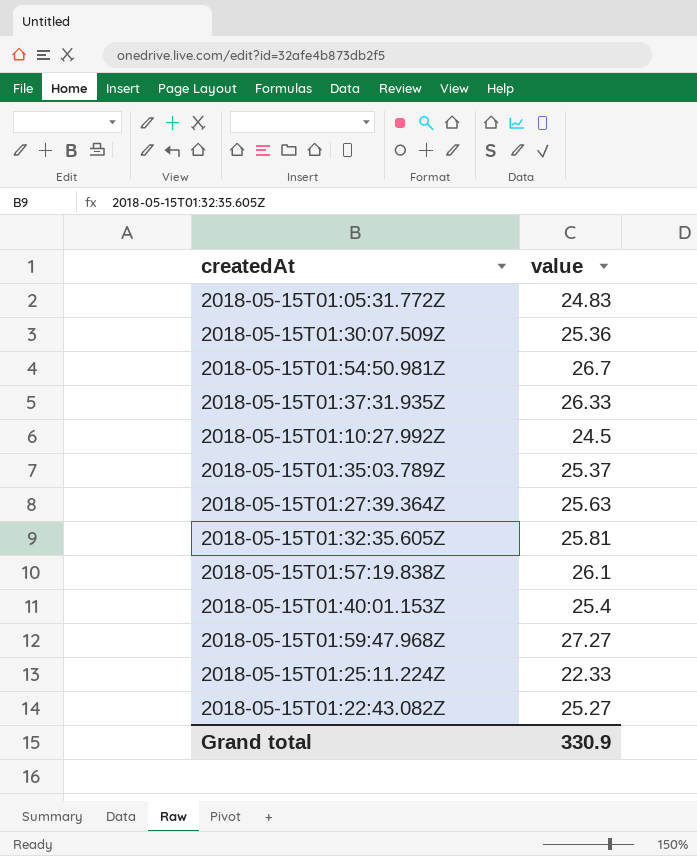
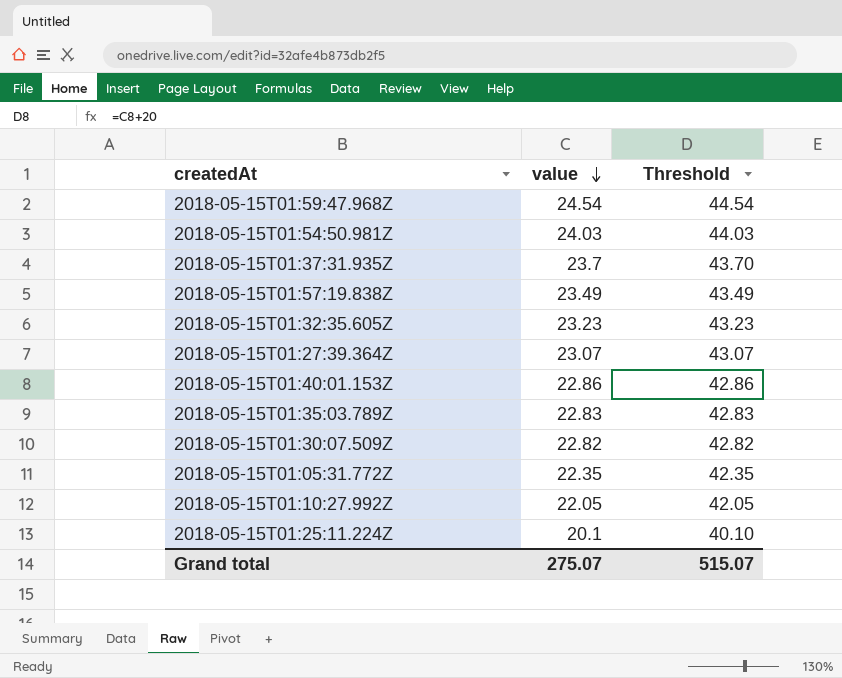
row order: none -> value descending
column Threshold | formula: none -> [value] + 20
row 2018-05-15T01:22:43.082Z: 25.27 -> none
2018-05-15T01:59:47.968Z | value: 27.27 -> 24.54
2018-05-15T01:54:50.981Z | value: 26.7 -> 24.03
2018-05-15T01:37:31.935Z | value: 26.33 -> 23.7
2018-05-15T01:57:19.838Z | value: 26.1 -> 23.49
2018-05-15T01:32:35.605Z | value: 25.81 -> 23.23
2018-05-15T01:27:39.364Z | value: 25.63 -> 23.07
2018-05-15T01:40:01.153Z | value: 25.4 -> 22.86
2018-05-15T01:35:03.789Z | value: 25.37 -> 22.83
2018-05-15T01:30:07.509Z | value: 25.36 -> 22.82
2018-05-15T01:05:31.772Z | value: 24.83 -> 22.35
2018-05-15T01:10:27.992Z | value: 24.5 -> 22.05
2018-05-15T01:25:11.224Z | value: 22.33 -> 20.1
Grand total | value: 330.9 -> 275.07

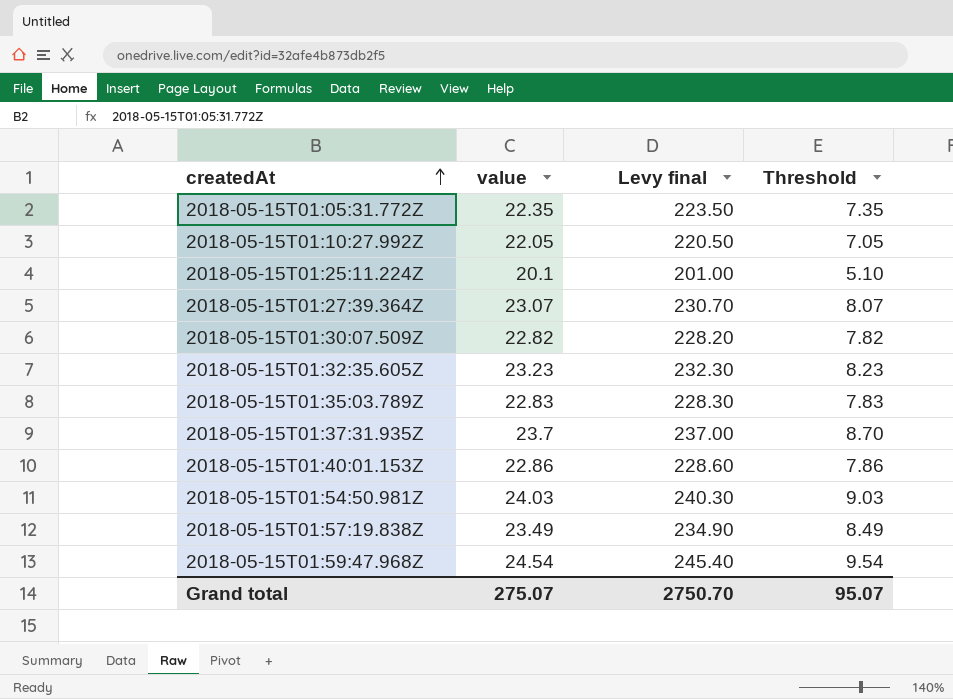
row order: value descending -> createdAt ascending
column Levy final | formula: none -> [value] * 10
column Threshold | formula: [value] + 20 -> [value] - 15
Grand total | Threshold: 515.07 -> 95.07

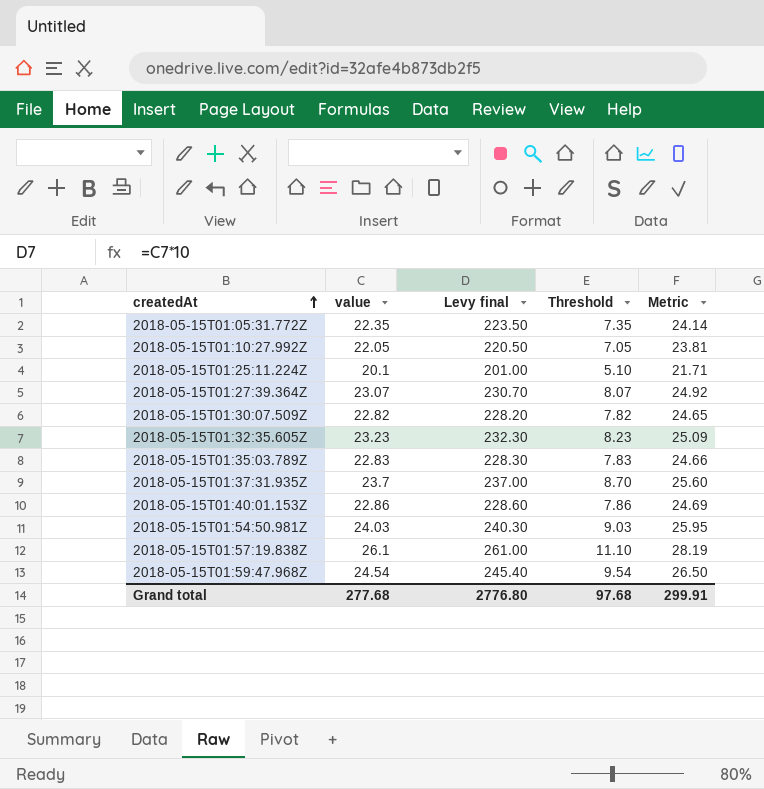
column Metric | formula: none -> [value] * 1.08
2018-05-15T01:57:19.838Z | value: 23.49 -> 26.1
2018-05-15T01:57:19.838Z | Levy final: 234.90 -> 261.00
2018-05-15T01:57:19.838Z | Threshold: 8.49 -> 11.10
Grand total | value: 275.07 -> 277.68
Grand total | Levy final: 2750.70 -> 2776.80
Grand total | Threshold: 95.07 -> 97.68

